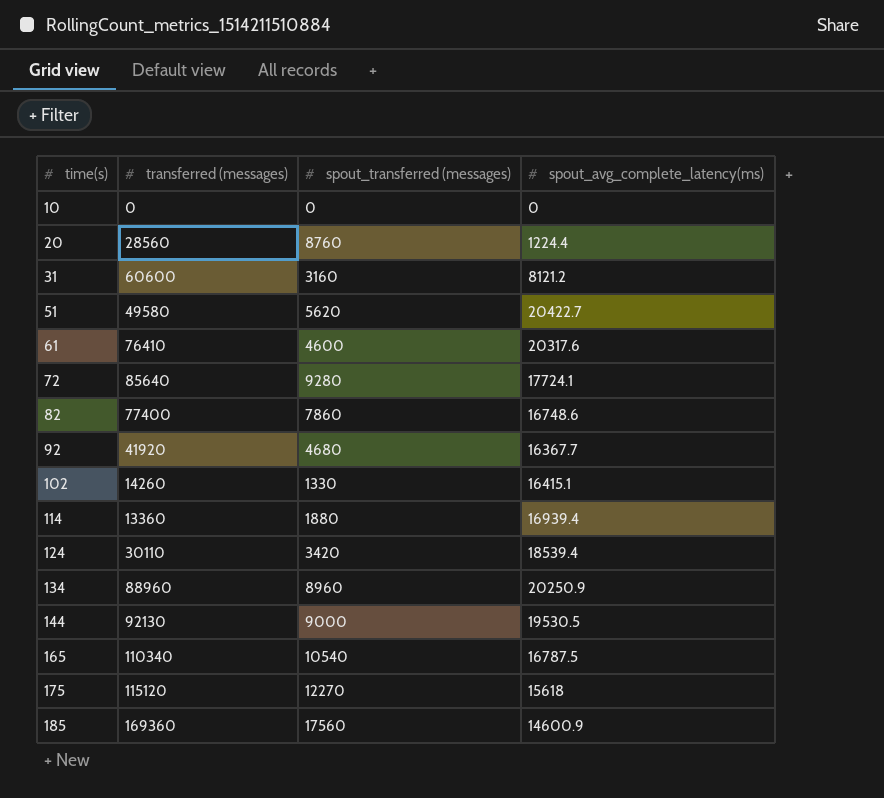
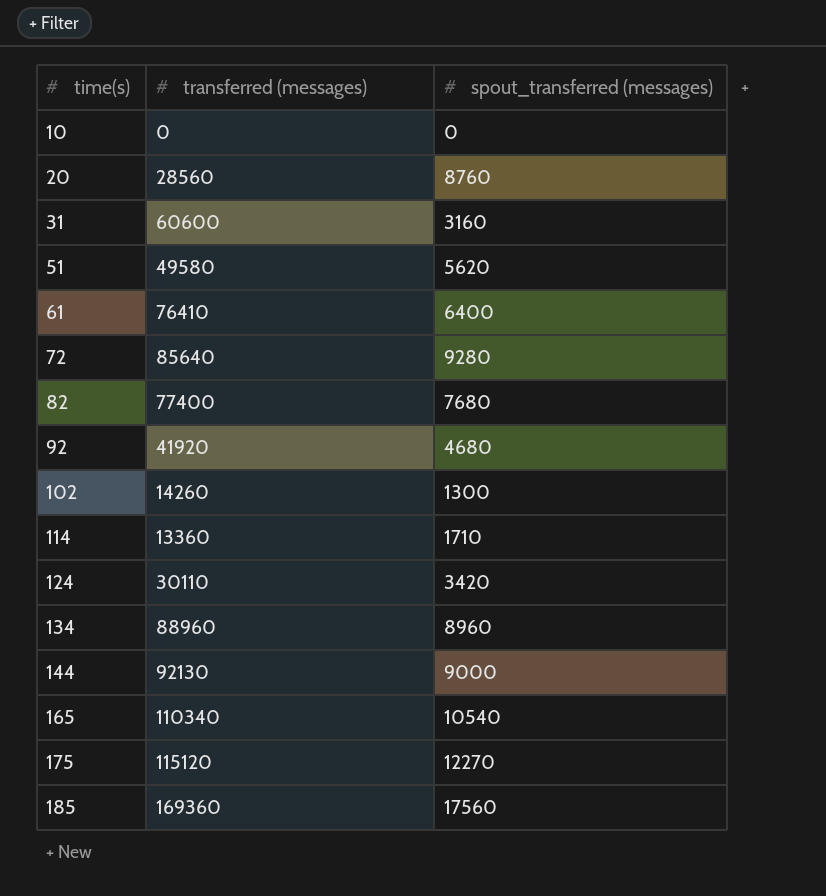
column spout_avg_complete_latency(ms) | position: 4 -> none
61 | spout_transferred (messages): 4600 -> 6400
82 | spout_transferred (messages): 7860 -> 7680
102 | spout_transferred (messages): 1330 -> 1300
114 | spout_transferred (messages): 1880 -> 1710

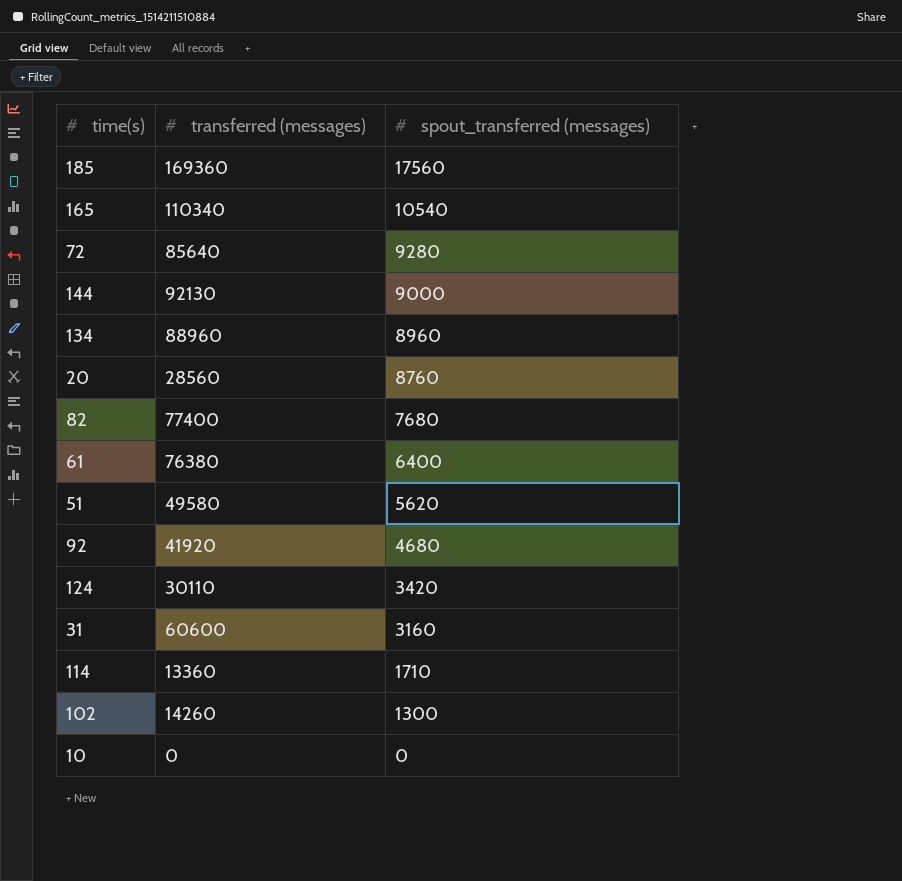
row order: time(s) ascending -> spout_transferred (messages) descending
row 175: 115120 | 12270 -> none
61 | transferred (messages): 76410 -> 76380

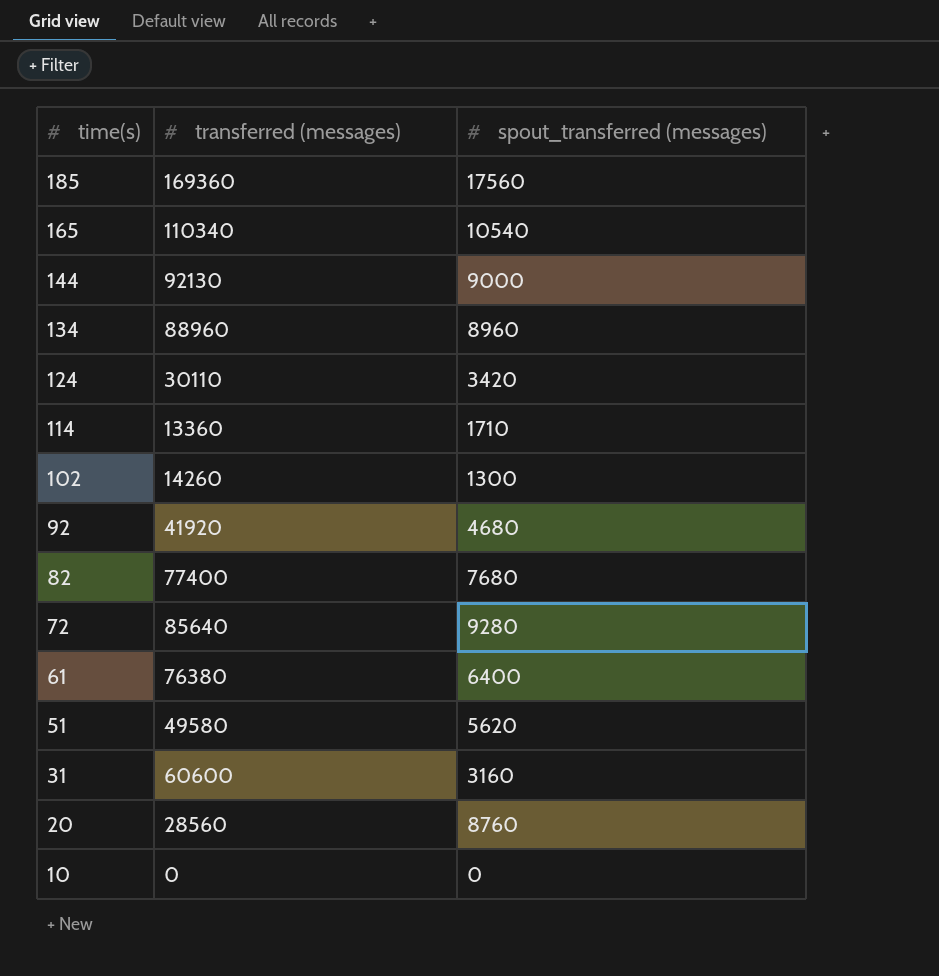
row order: spout_transferred (messages) descending -> time(s) descending

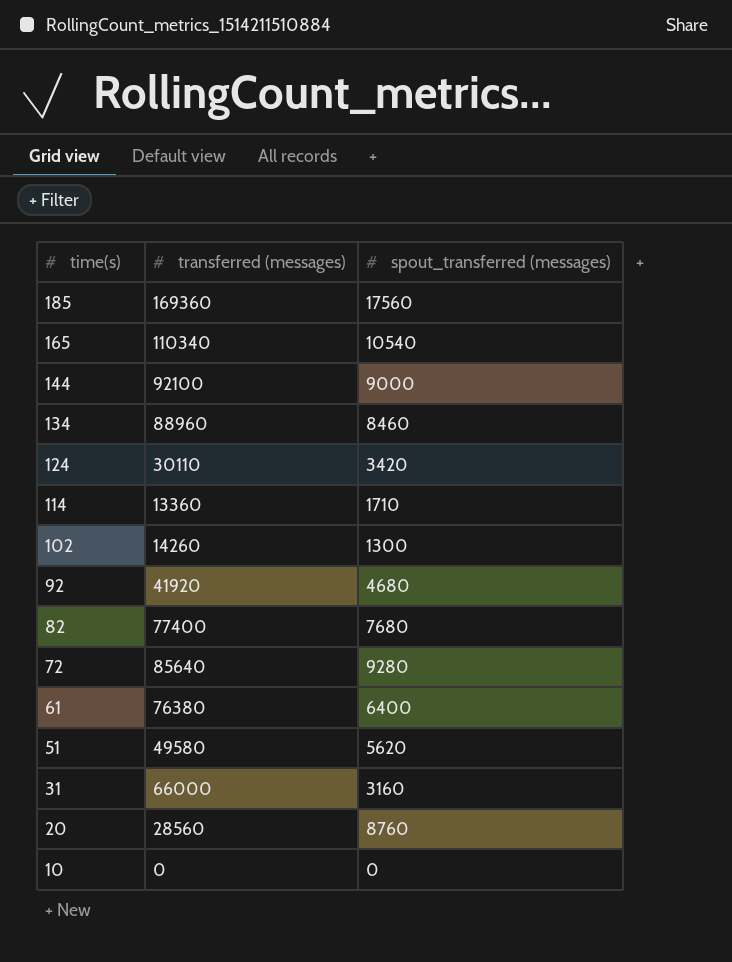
144 | transferred (messages): 92130 -> 92100
134 | spout_transferred (messages): 8960 -> 8460
31 | transferred (messages): 60600 -> 66000

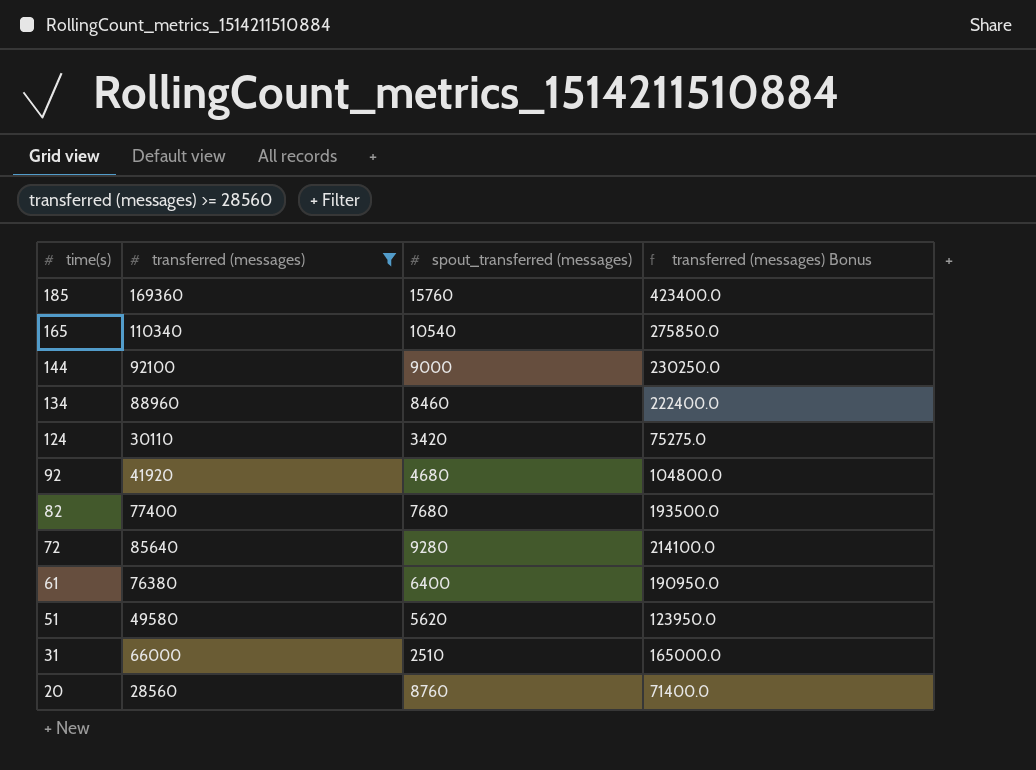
filter: none -> transferred (messages) >= 28560
column transferred (messages) Bonus | formula: none -> [transferred (messages)] * 2.5
185 | spout_transferred (messages): 17560 -> 15760
31 | spout_transferred (messages): 3160 -> 2510

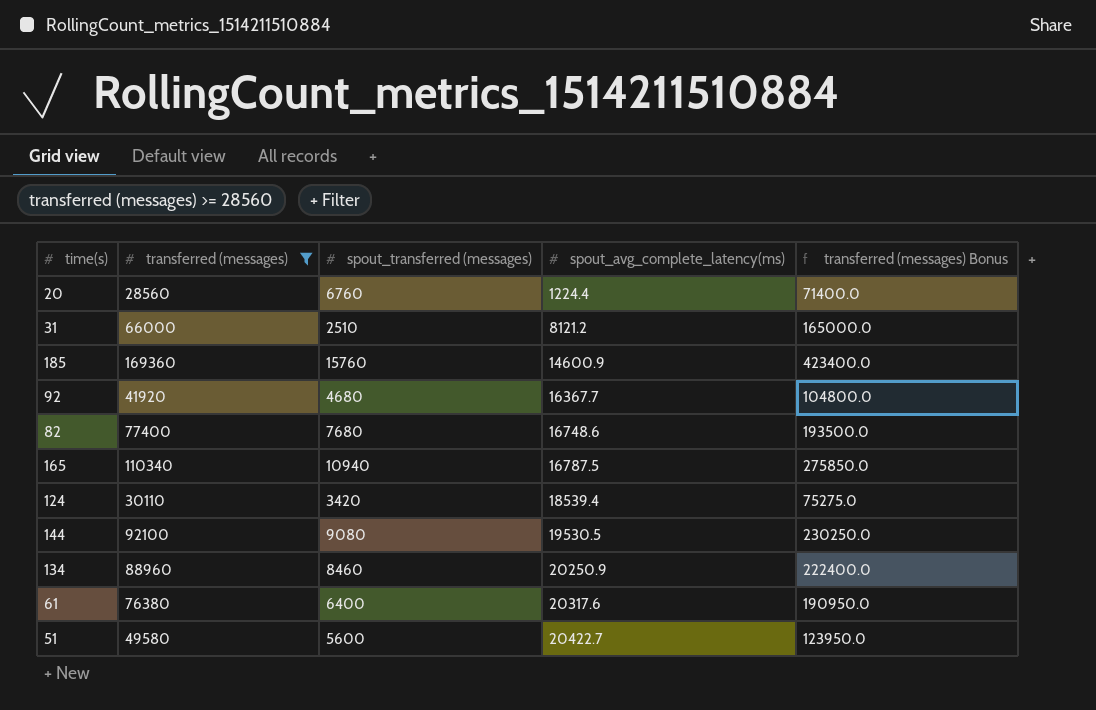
row order: time(s) descending -> spout_avg_complete_latency(ms) ascending
column spout_avg_complete_latency(ms) | position: none -> 4
row 72: 85640 | 9280 | 214100.0 -> none
20 | spout_transferred (messages): 8760 -> 6760
165 | spout_transferred (messages): 10540 -> 10940
144 | spout_transferred (messages): 9000 -> 9080
51 | spout_transferred (messages): 5620 -> 5600

